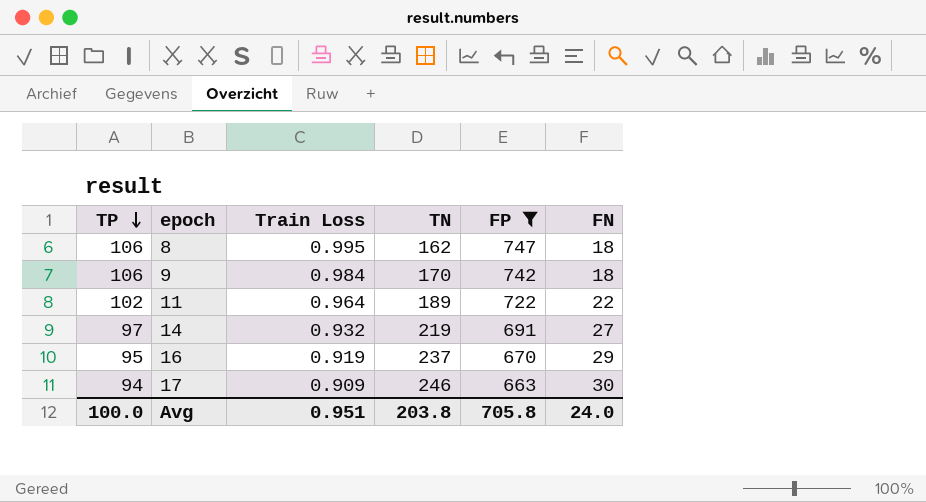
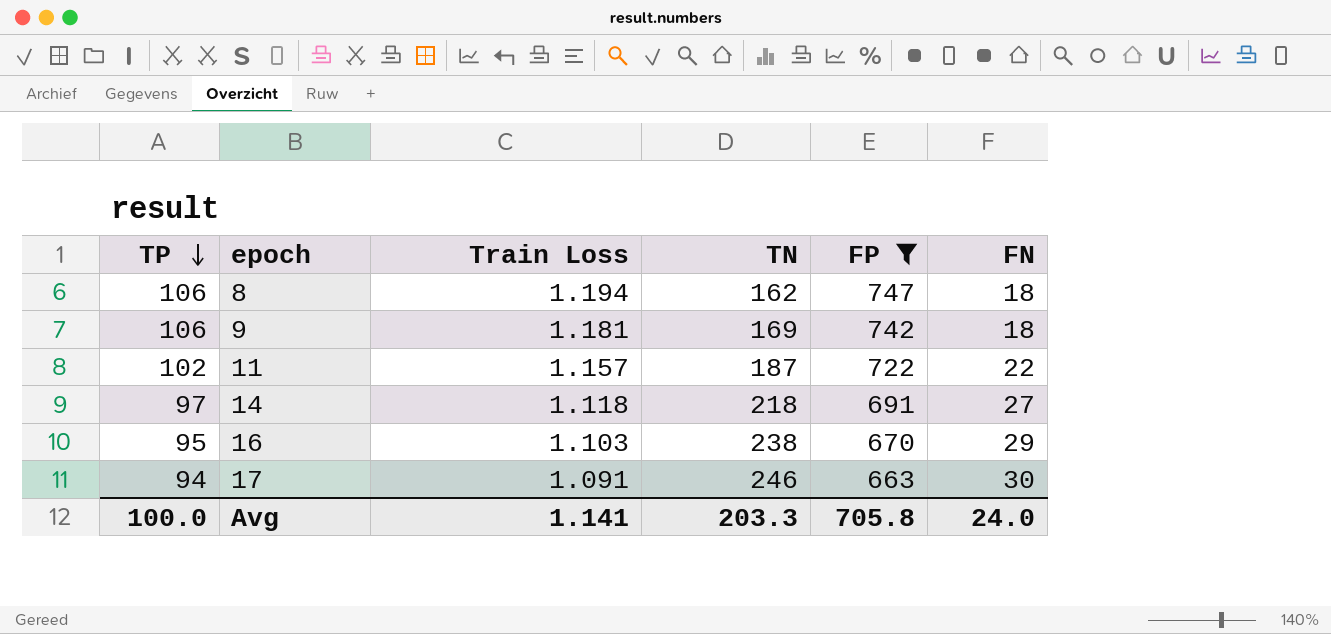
8 | Train Loss: 0.995 -> 1.194
9 | Train Loss: 0.984 -> 1.181
9 | TN: 170 -> 169
11 | Train Loss: 0.964 -> 1.157
11 | TN: 189 -> 187
14 | Train Loss: 0.932 -> 1.118
14 | TN: 219 -> 218
16 | Train Loss: 0.919 -> 1.103
16 | TN: 237 -> 238
17 | Train Loss: 0.909 -> 1.091
Avg | Train Loss: 0.951 -> 1.141
Avg | TN: 203.8 -> 203.3

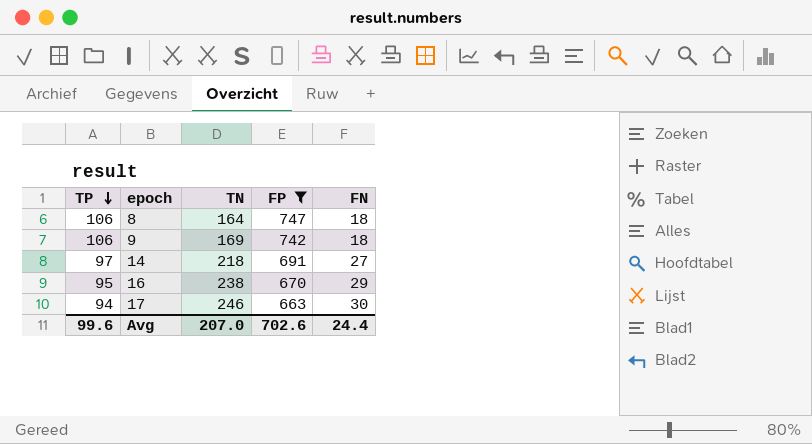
column Train Loss | position: 3 -> none
row 11: 102 | 1.157 | 187 | 722 | 22 -> none
8 | TN: 162 -> 164
Avg | TP: 100.0 -> 99.6
Avg | TN: 203.3 -> 207.0
Avg | FP: 705.8 -> 702.6
Avg | FN: 24.0 -> 24.4

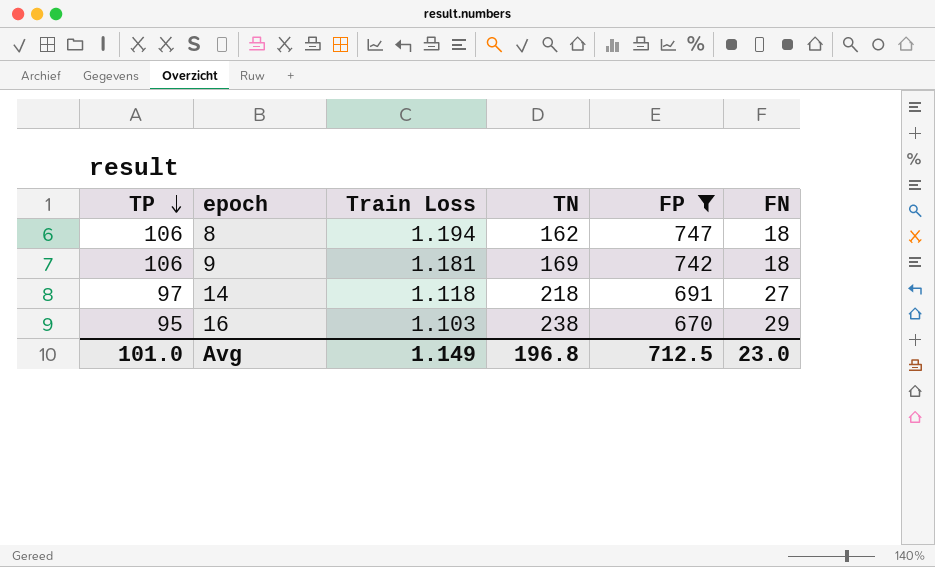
column Train Loss | position: none -> 3
row 17: 94 | 246 | 663 | 30 -> none
8 | TN: 164 -> 162
Avg | TP: 99.6 -> 101.0
Avg | TN: 207.0 -> 196.8
Avg | FP: 702.6 -> 712.5
Avg | FN: 24.4 -> 23.0

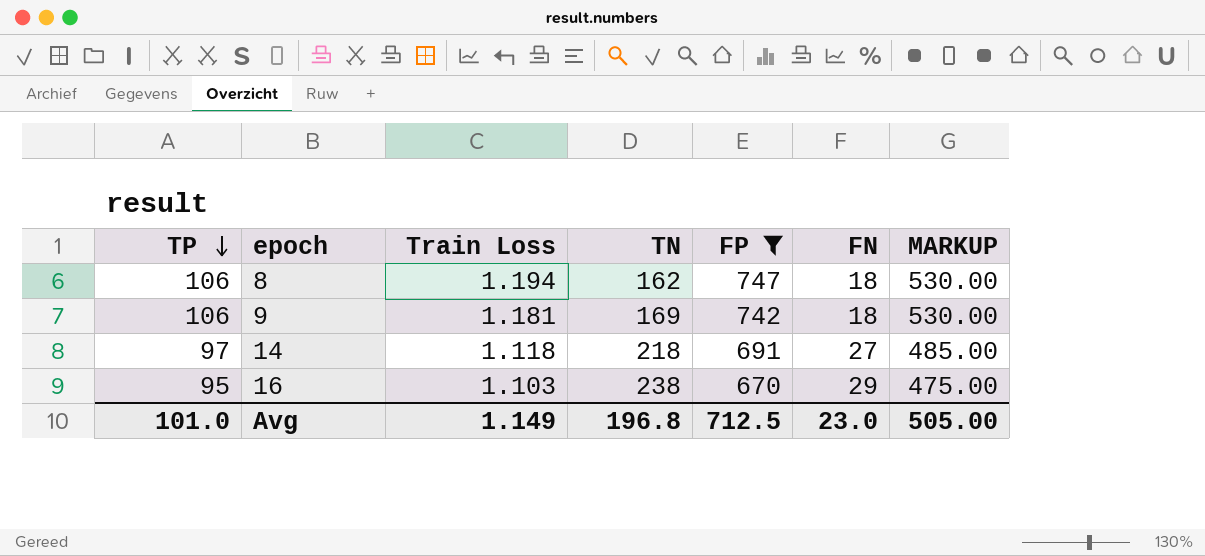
column MARKUP | formula: none -> [TP] * 5

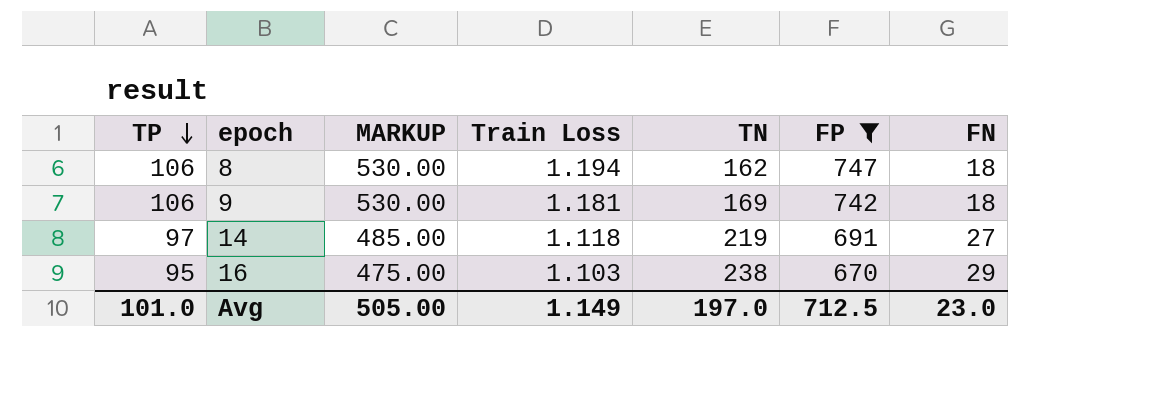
column MARKUP | position: 7 -> 3
14 | TN: 218 -> 219
Avg | TN: 196.8 -> 197.0

